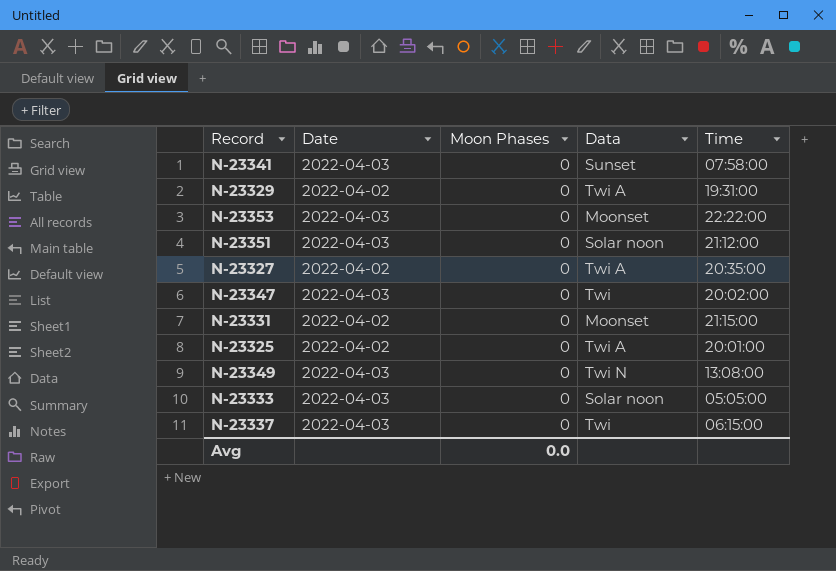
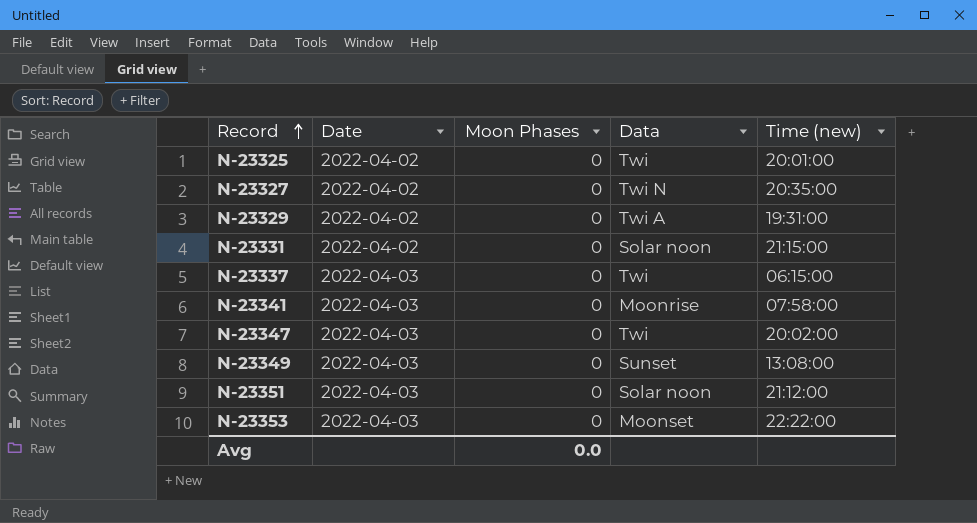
row order: none -> Record ascending
column name: Time -> Time (new)
row N-23333: 2022-04-03 | 0 | Solar noon | 05:05:00 -> none
N-23325 | Data: Twi A -> Twi
N-23327 | Data: Twi A -> Twi N
N-23331 | Data: Moonset -> Solar noon
N-23341 | Data: Sunset -> Moonrise
N-23349 | Data: Twi N -> Sunset

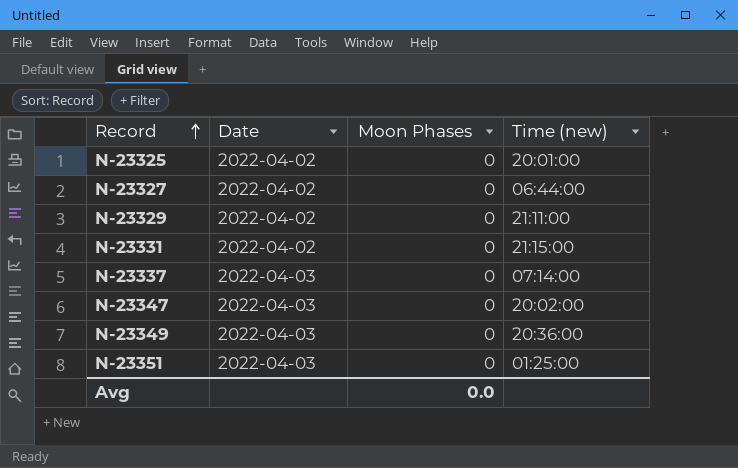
column Data | position: 4 -> none
row N-23341: 2022-04-03 | 0 | Moonrise | 07:58:00 -> none
row N-23353: 2022-04-03 | 0 | Moonset | 22:22:00 -> none
N-23327 | Time (new): 20:35:00 -> 06:44:00
N-23329 | Time (new): 19:31:00 -> 21:11:00
N-23337 | Time (new): 06:15:00 -> 07:14:00
N-23349 | Time (new): 13:08:00 -> 20:36:00
N-23351 | Time (new): 21:12:00 -> 01:25:00

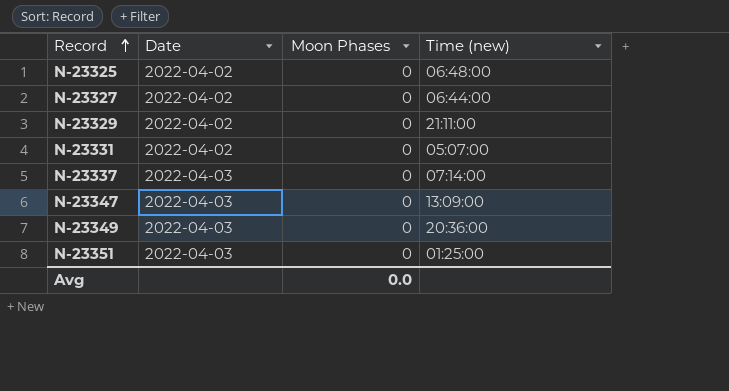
N-23325 | Time (new): 20:01:00 -> 06:48:00
N-23331 | Time (new): 21:15:00 -> 05:07:00
N-23347 | Time (new): 20:02:00 -> 13:09:00

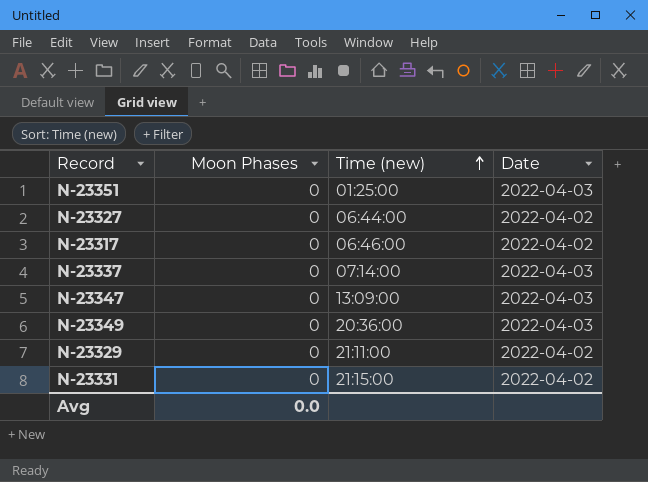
row order: Record ascending -> Time (new) ascending
column Date | position: 2 -> 4
row N-23325: 2022-04-02 | 0 | 06:48:00 -> none
row N-23317: none -> 0 | 06:46:00 | 2022-04-02
N-23331 | Time (new): 05:07:00 -> 21:15:00

